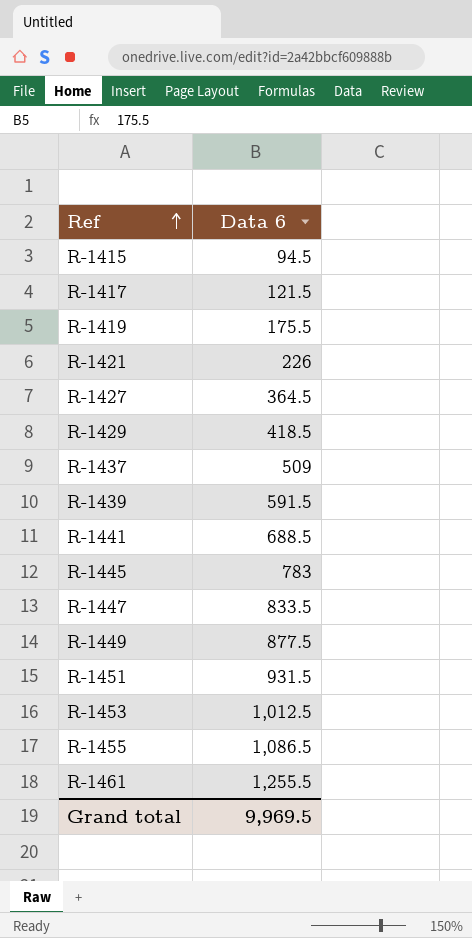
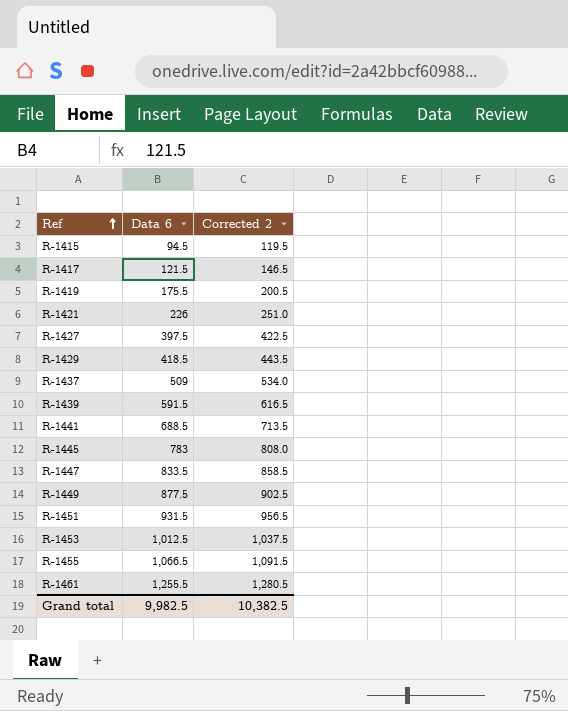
column Corrected 2 | formula: none -> [Data 6] + 25
R-1427 | Data 6: 364.5 -> 397.5
R-1455 | Data 6: 1,086.5 -> 1,066.5
Grand total | Data 6: 9,969.5 -> 9,982.5

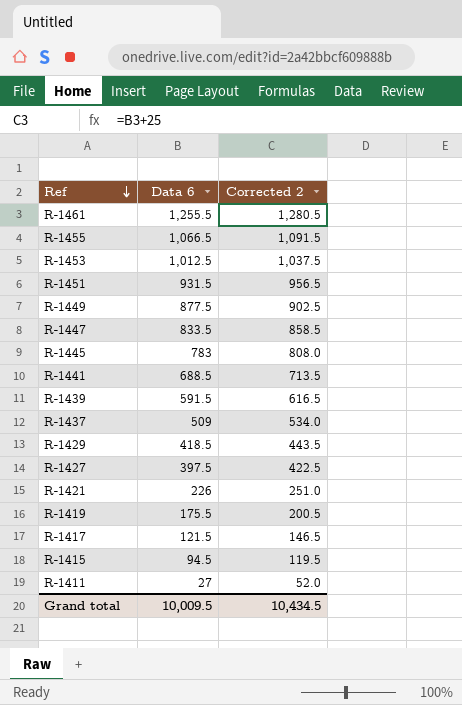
row order: Ref ascending -> Ref descending
row R-1411: none -> 27 | 52.0
Grand total | Data 6: 9,982.5 -> 10,009.5
Grand total | Corrected 2: 10,382.5 -> 10,434.5

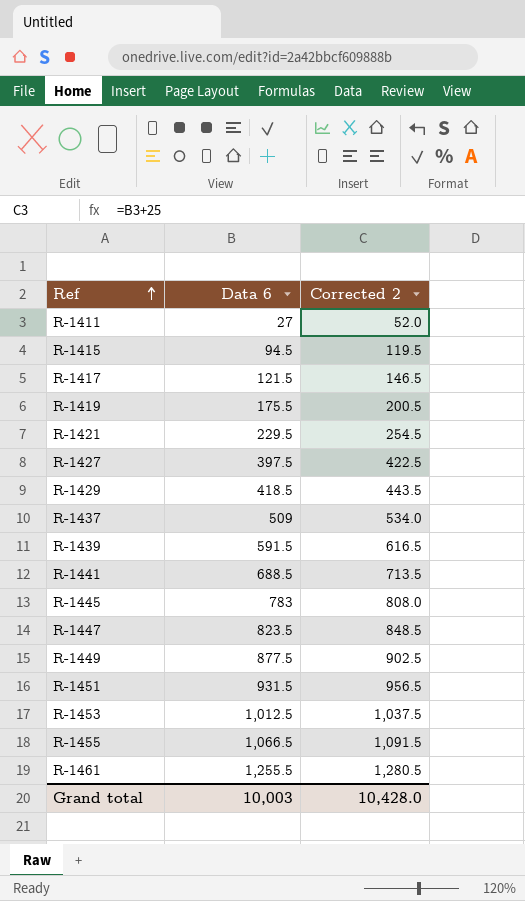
row order: Ref descending -> Ref ascending
R-1421 | Data 6: 226 -> 229.5
R-1421 | Corrected 2: 251.0 -> 254.5
R-1447 | Data 6: 833.5 -> 823.5
R-1447 | Corrected 2: 858.5 -> 848.5
Grand total | Data 6: 10,009.5 -> 10,003
Grand total | Corrected 2: 10,434.5 -> 10,428.0

